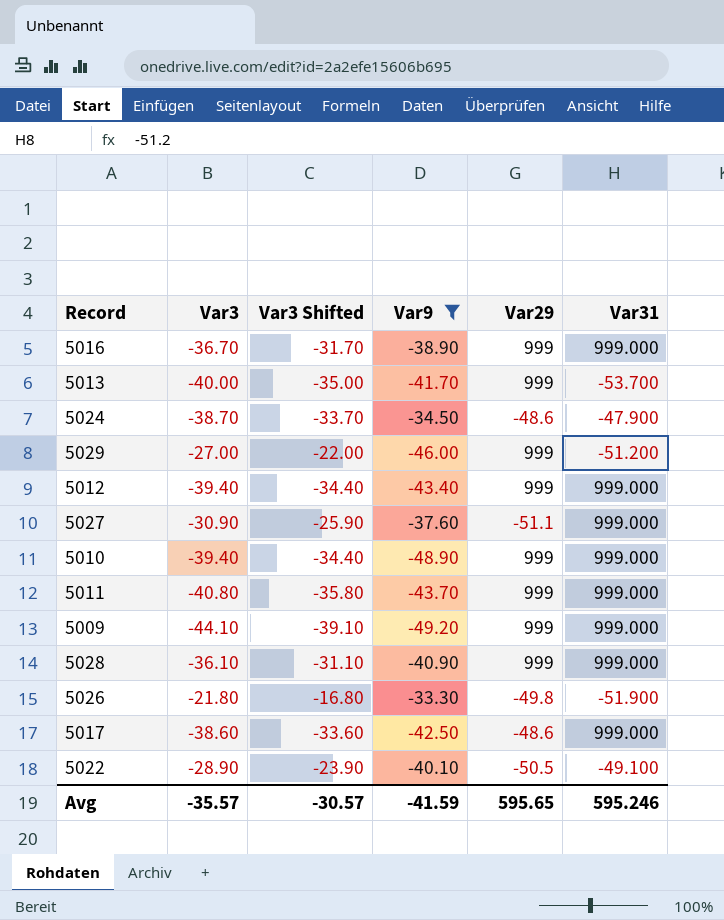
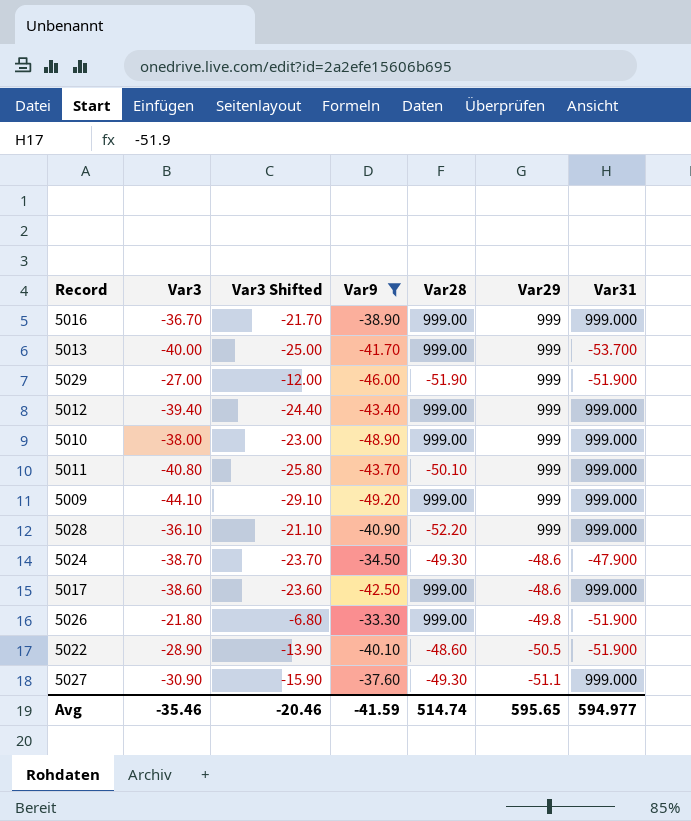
row order: none -> Var29 descending
column Var3 Shifted | formula: [Var3] + 5 -> [Var3] + 15
column Var28 | position: none -> 5
5029 | Var31: -51.200 -> -51.900
5010 | Var3: -39.40 -> -38.00
5022 | Var31: -49.100 -> -51.900
Avg | Var3: -35.57 -> -35.46
Avg | Var3 Shifted: -30.57 -> -20.46
Avg | Var31: 595.246 -> 594.977

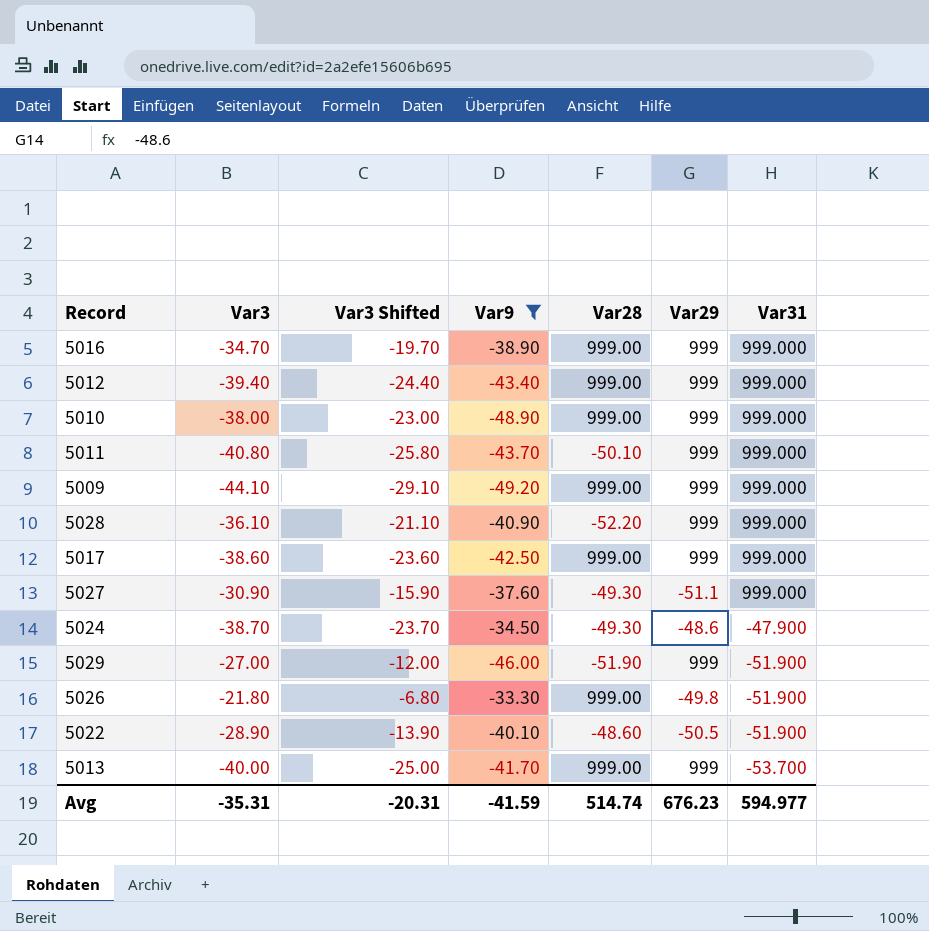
row order: Var29 descending -> Var31 descending
5016 | Var3: -36.70 -> -34.70
5016 | Var3 Shifted: -21.70 -> -19.70
5017 | Var29: -48.6 -> 999
Avg | Var3: -35.46 -> -35.31
Avg | Var3 Shifted: -20.46 -> -20.31
Avg | Var29: 595.65 -> 676.23

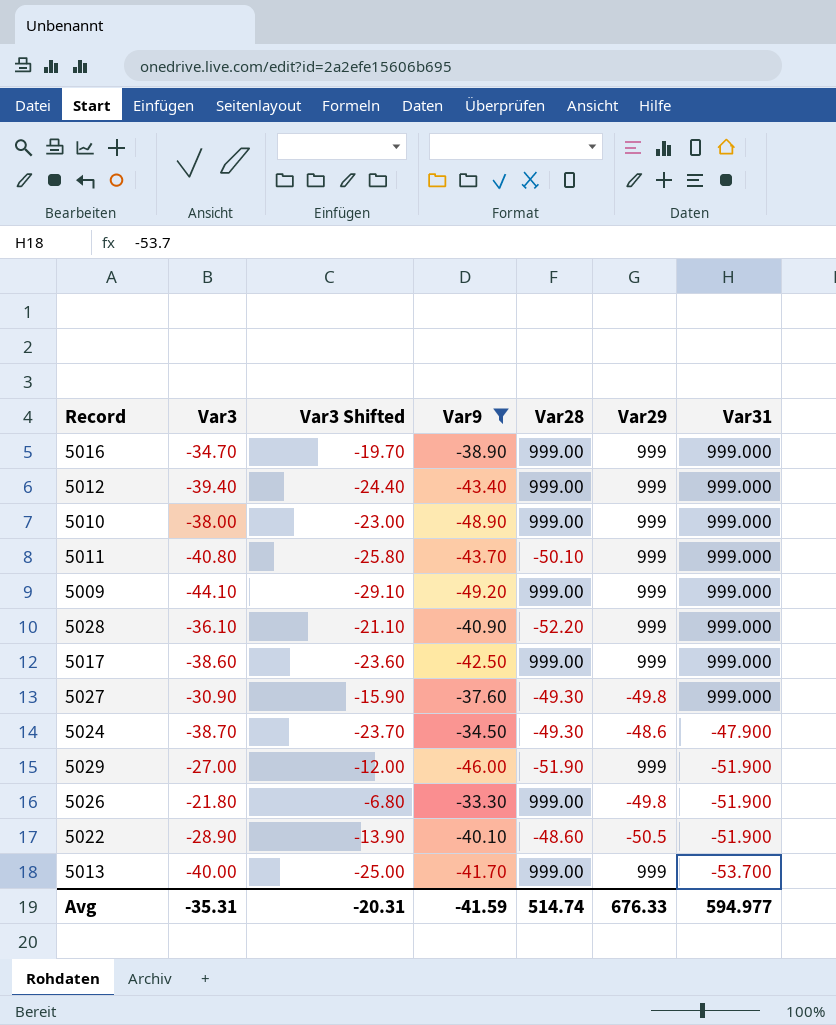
5027 | Var29: -51.1 -> -49.8
Avg | Var29: 676.23 -> 676.33

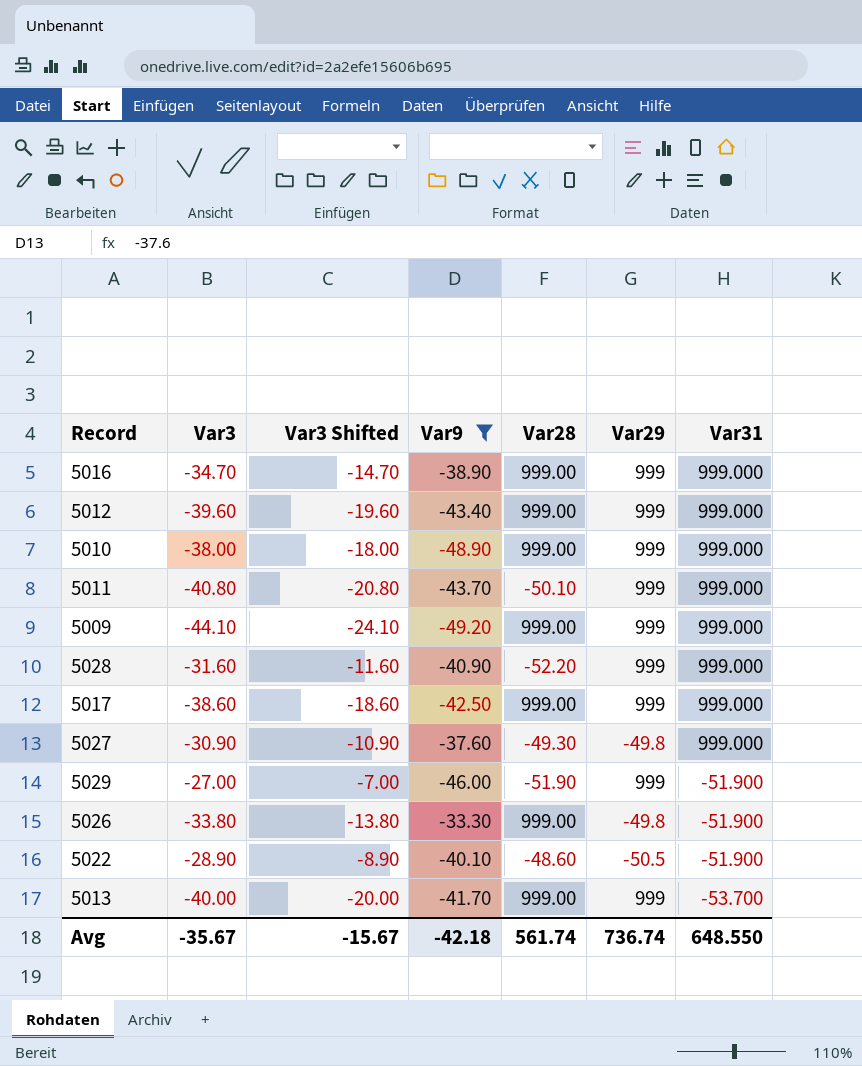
column Var3 Shifted | formula: [Var3] + 15 -> [Var3] + 20
row 5024: -38.70 | -23.70 | -34.50 | -49.30 | -48.6 | -47.900 -> none
5012 | Var3: -39.40 -> -39.60
5028 | Var3: -36.10 -> -31.60
5026 | Var3: -21.80 -> -33.80
Avg | Var3: -35.31 -> -35.67
Avg | Var3 Shifted: -20.31 -> -15.67
Avg | Var9: -41.59 -> -42.18
Avg | Var28: 514.74 -> 561.74
Avg | Var29: 676.33 -> 736.74
Avg | Var31: 594.977 -> 648.550

